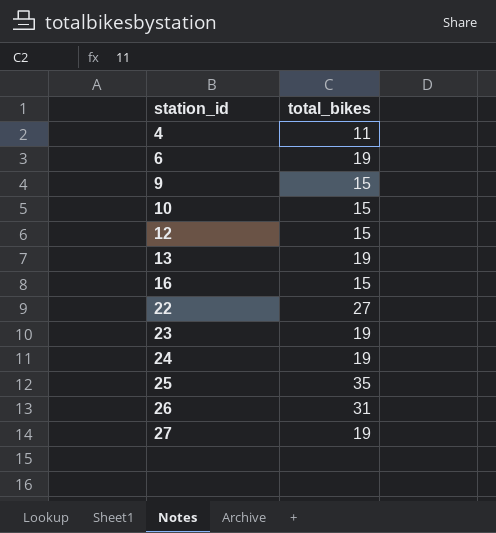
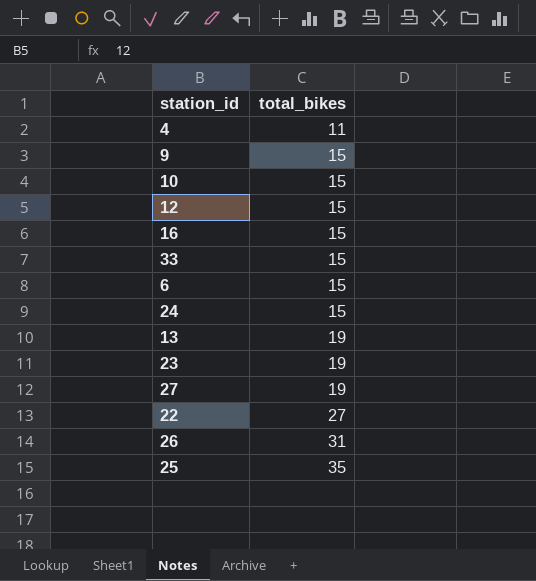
row order: station_id ascending -> total_bikes ascending
row 33: none -> 15
6 | total_bikes: 19 -> 15
24 | total_bikes: 19 -> 15

